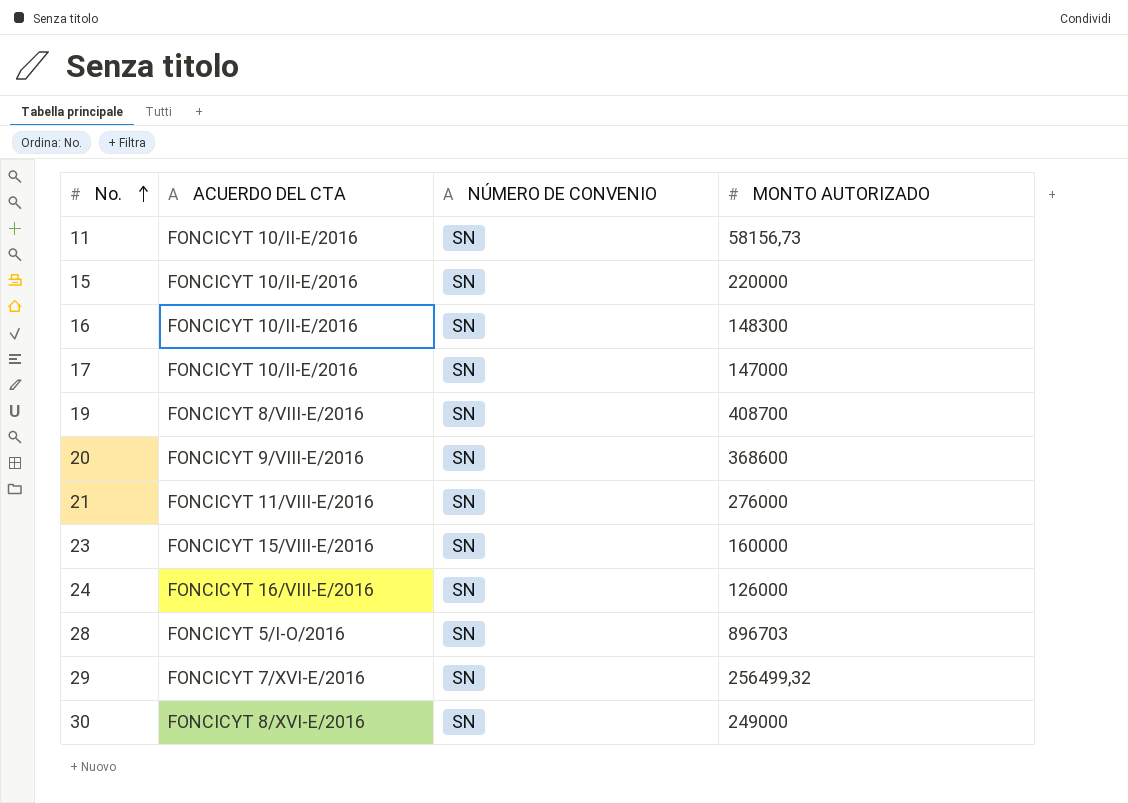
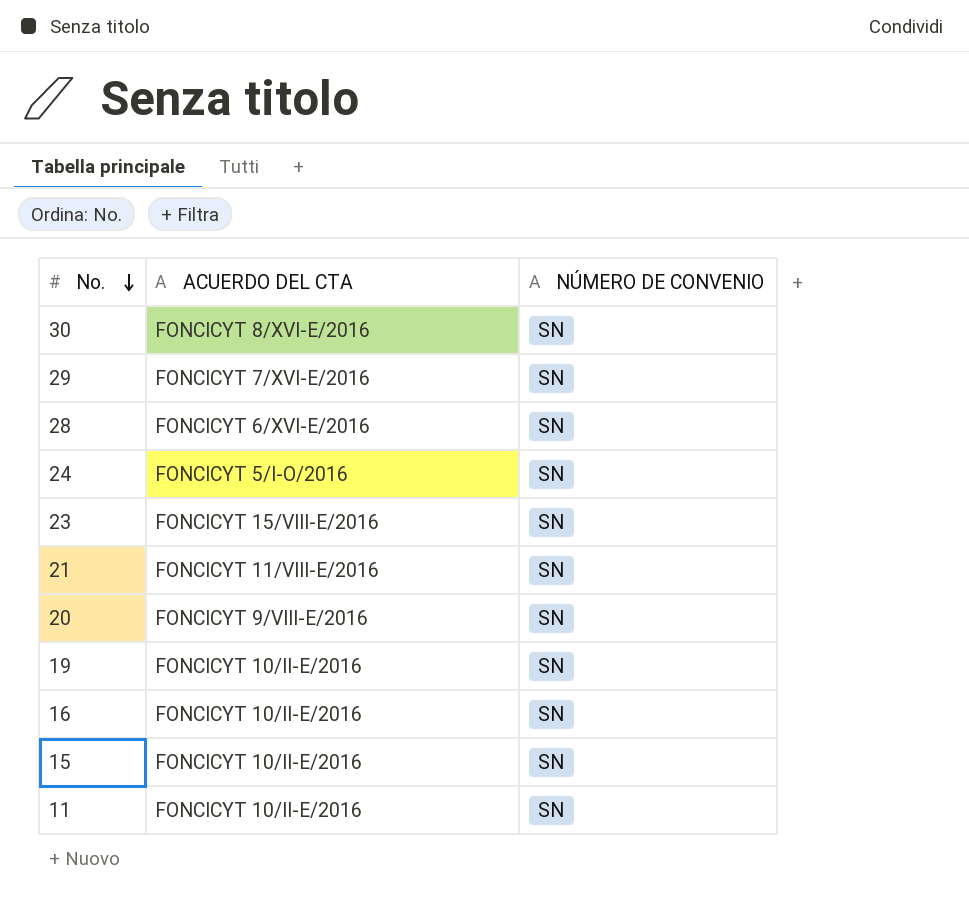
row order: No. ascending -> No. descending
column MONTO AUTORIZADO | position: 4 -> none
row 17: FONCICYT 10/II-E/2016 | SN | 147000 -> none
28 | ACUERDO DEL CTA: FONCICYT 5/I-O/2016 -> FONCICYT 6/XVI-E/2016
24 | ACUERDO DEL CTA: FONCICYT 16/VIII-E/2016 -> FONCICYT 5/I-O/2016
19 | ACUERDO DEL CTA: FONCICYT 8/VIII-E/2016 -> FONCICYT 10/II-E/2016

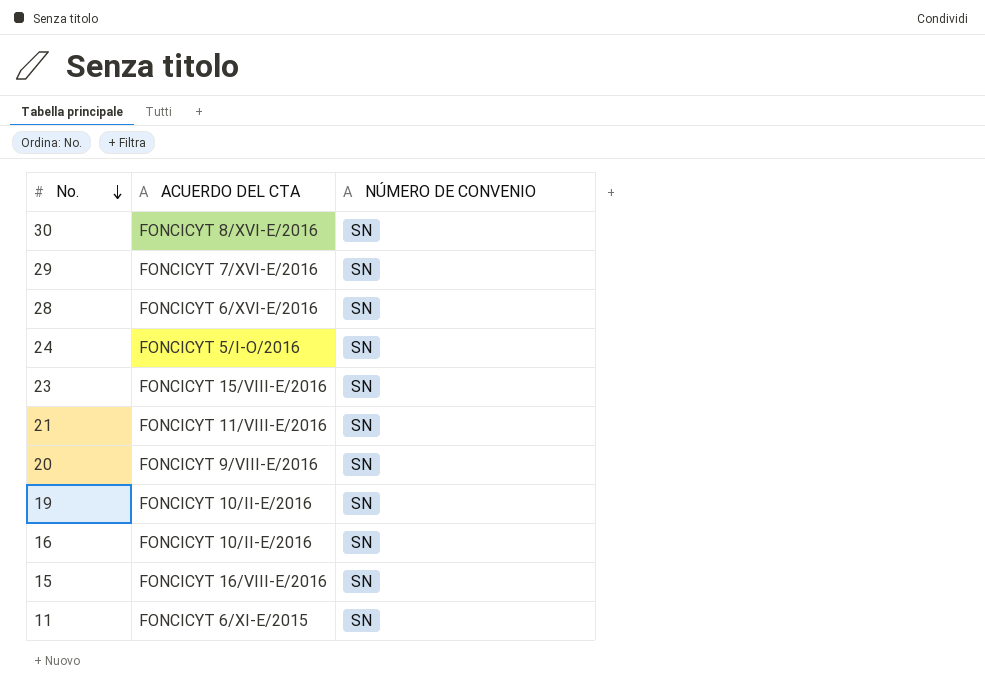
15 | ACUERDO DEL CTA: FONCICYT 10/II-E/2016 -> FONCICYT 16/VIII-E/2016
11 | ACUERDO DEL CTA: FONCICYT 10/II-E/2016 -> FONCICYT 6/XI-E/2015

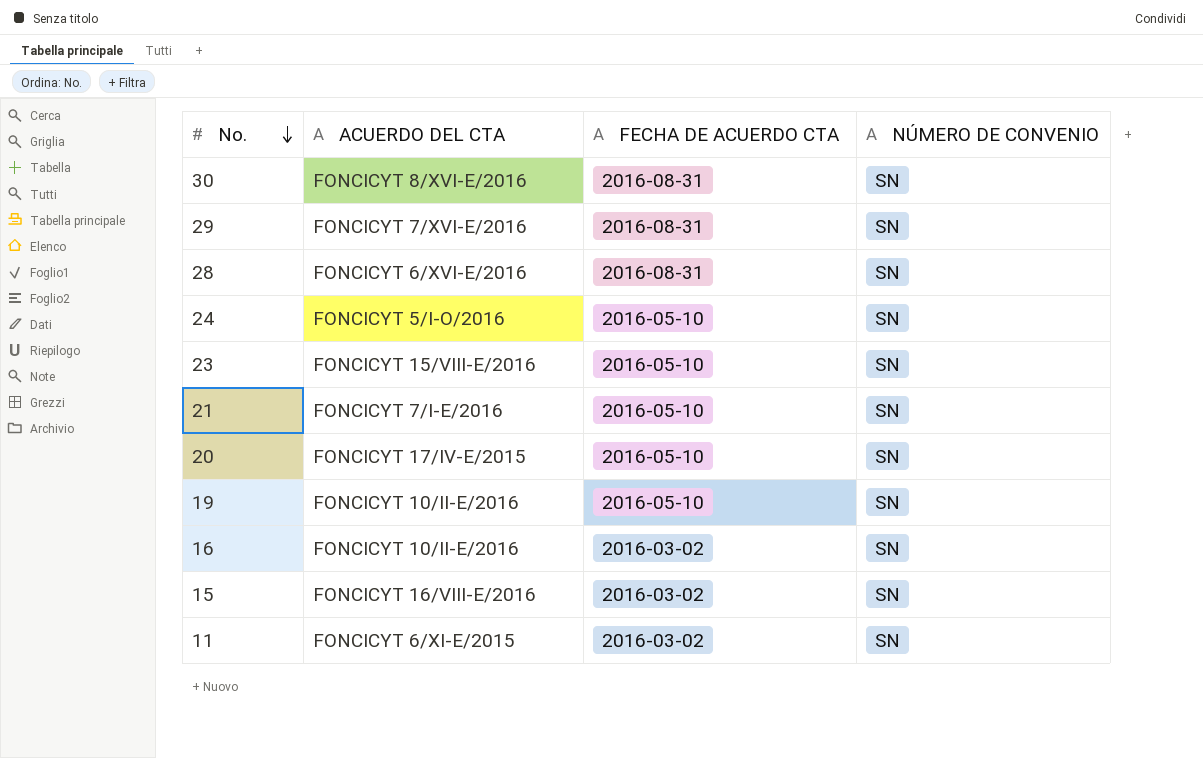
column FECHA DE ACUERDO CTA | position: none -> 3
21 | ACUERDO DEL CTA: FONCICYT 11/VIII-E/2016 -> FONCICYT 7/I-E/2016
20 | ACUERDO DEL CTA: FONCICYT 9/VIII-E/2016 -> FONCICYT 17/IV-E/2015

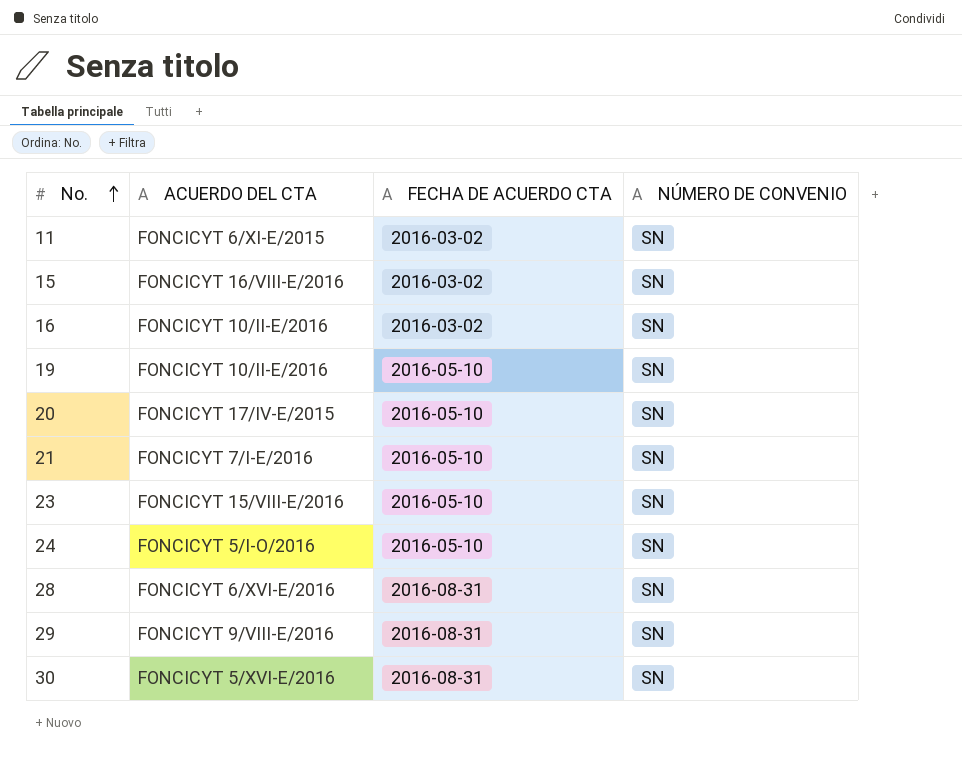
row order: No. descending -> No. ascending
29 | ACUERDO DEL CTA: FONCICYT 7/XVI-E/2016 -> FONCICYT 9/VIII-E/2016
30 | ACUERDO DEL CTA: FONCICYT 8/XVI-E/2016 -> FONCICYT 5/XVI-E/2016

